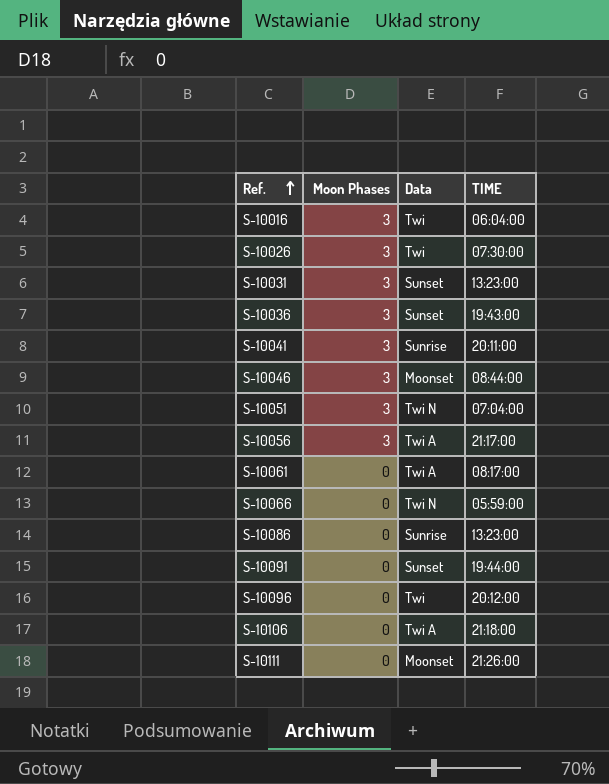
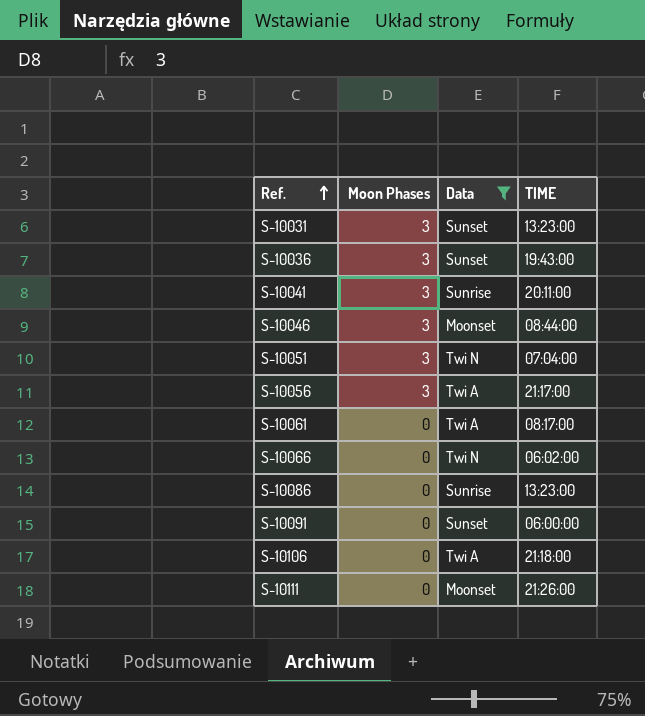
filter: none -> Data != Twi
S-10066 | TIME: 05:59:00 -> 06:02:00
S-10091 | TIME: 19:44:00 -> 06:00:00

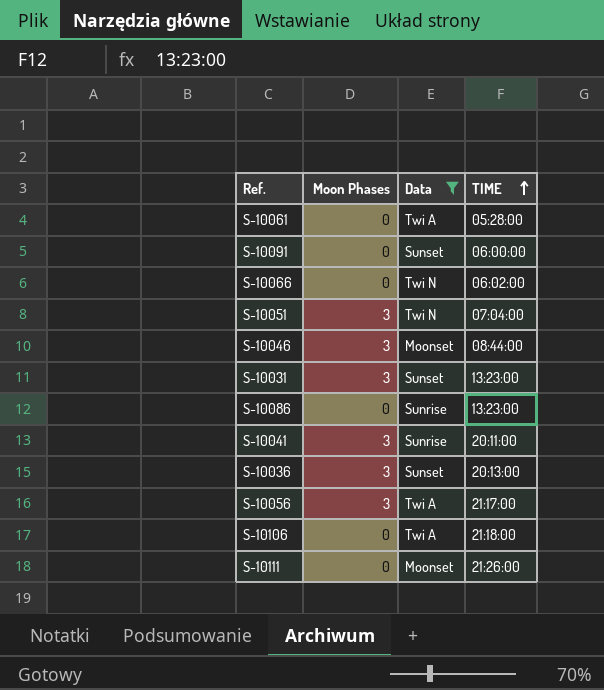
row order: Ref. ascending -> TIME ascending
S-10061 | TIME: 08:17:00 -> 05:28:00
S-10036 | TIME: 19:43:00 -> 20:13:00

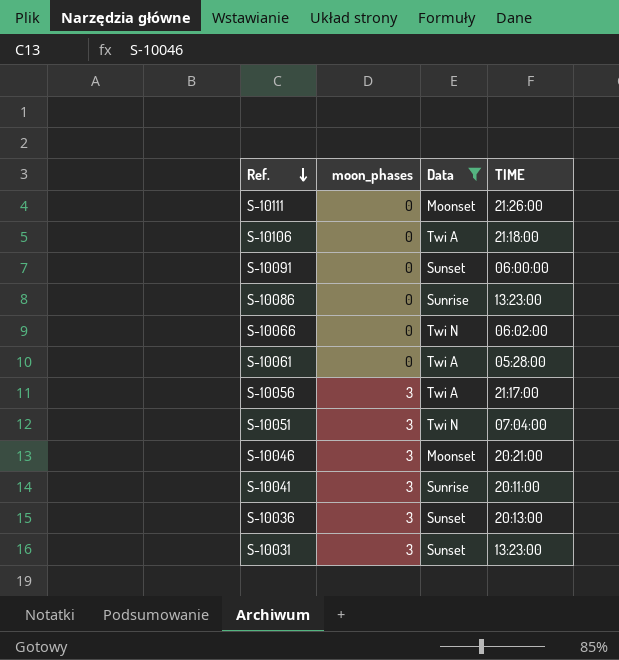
row order: TIME ascending -> Ref. descending
column name: Moon Phases -> moon_phases
S-10046 | TIME: 08:44:00 -> 20:21:00

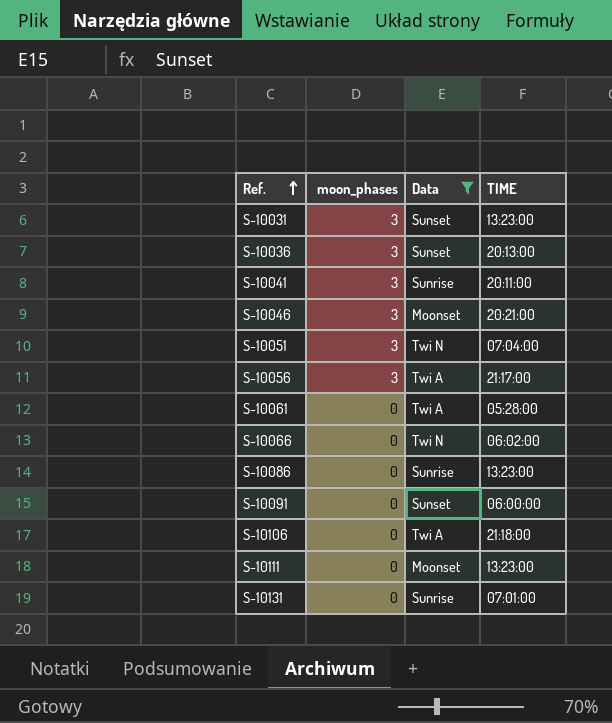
row order: Ref. descending -> Ref. ascending
S-10111 | TIME: 21:26:00 -> 13:23:00
row S-10131: none -> 0 | Sunrise | 07:01:00

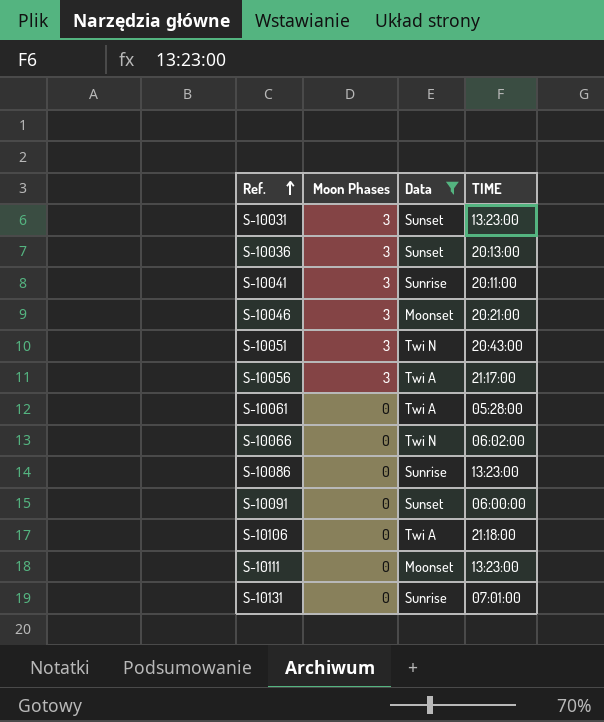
column name: moon_phases -> Moon Phases
S-10051 | TIME: 07:04:00 -> 20:43:00

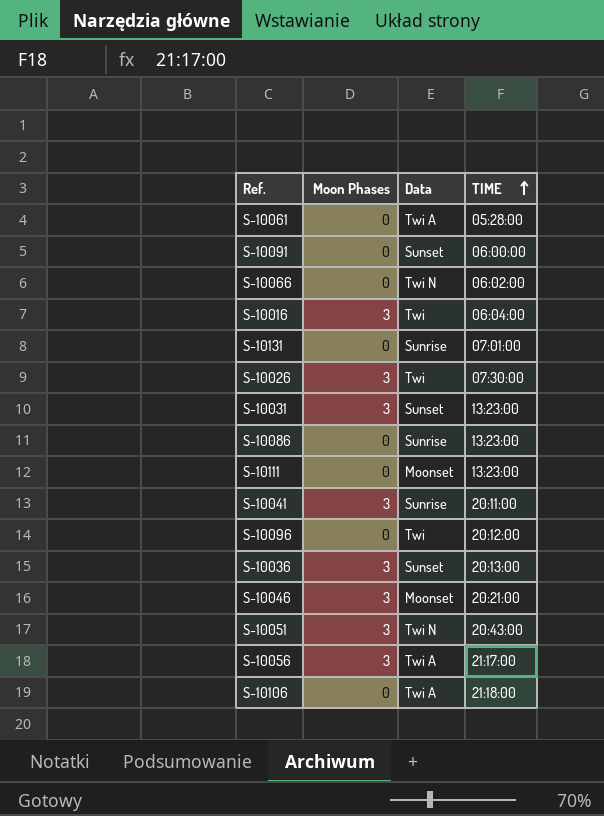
filter: Data != Twi -> none
row order: Ref. ascending -> TIME ascending

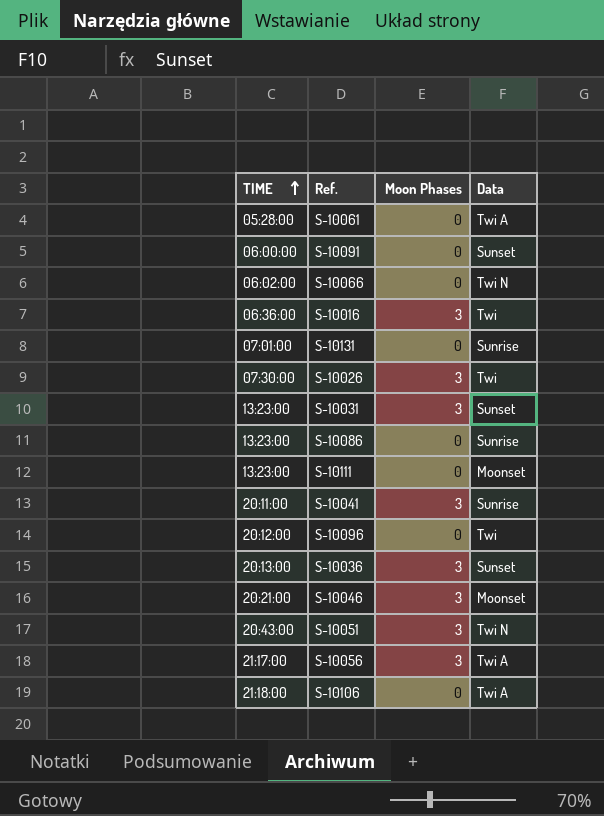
column TIME | position: 4 -> 1
S-10016 | TIME: 06:04:00 -> 06:36:00

